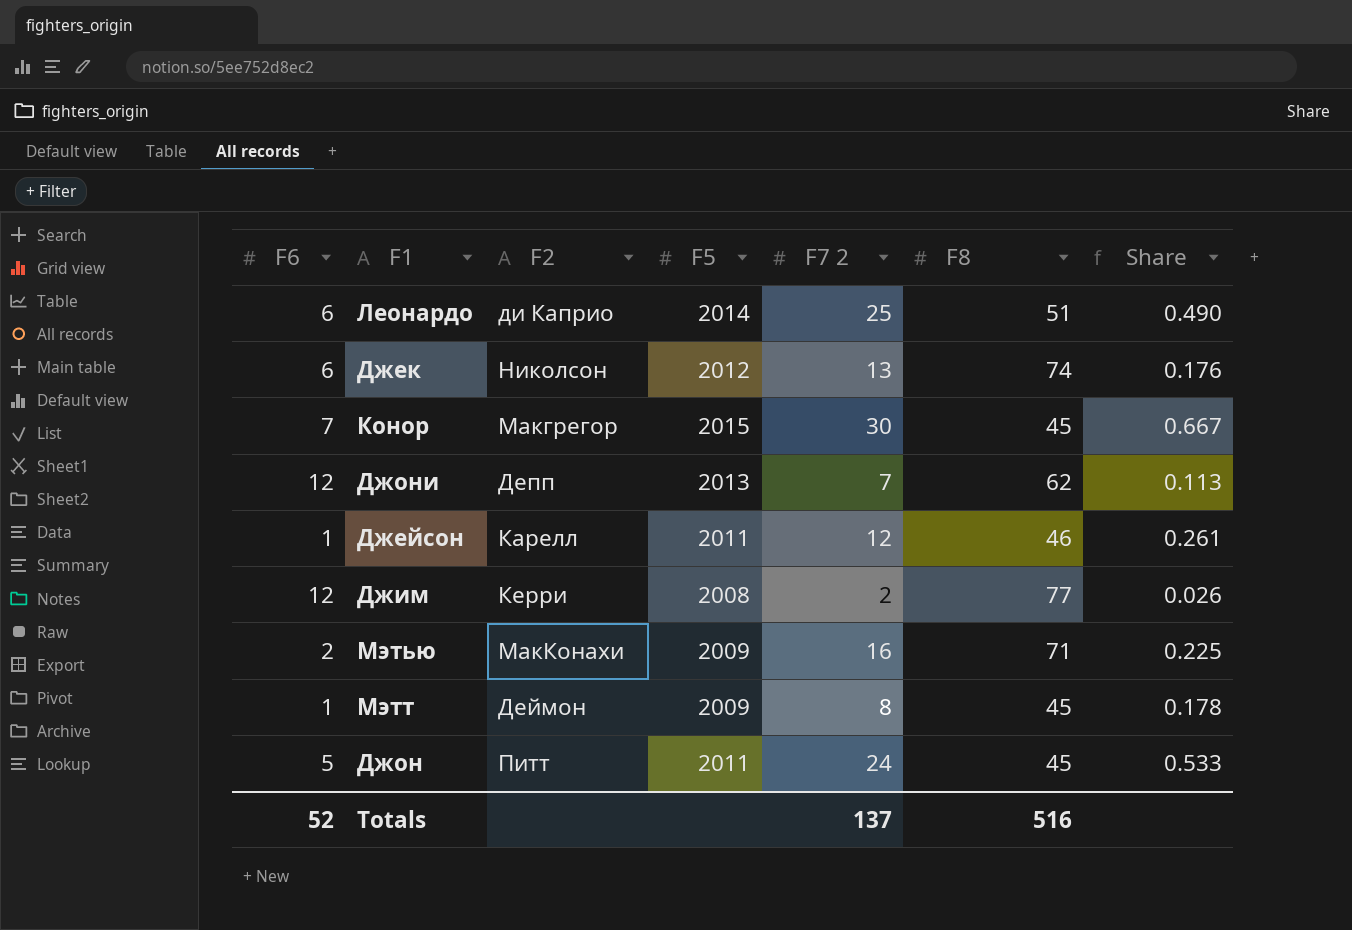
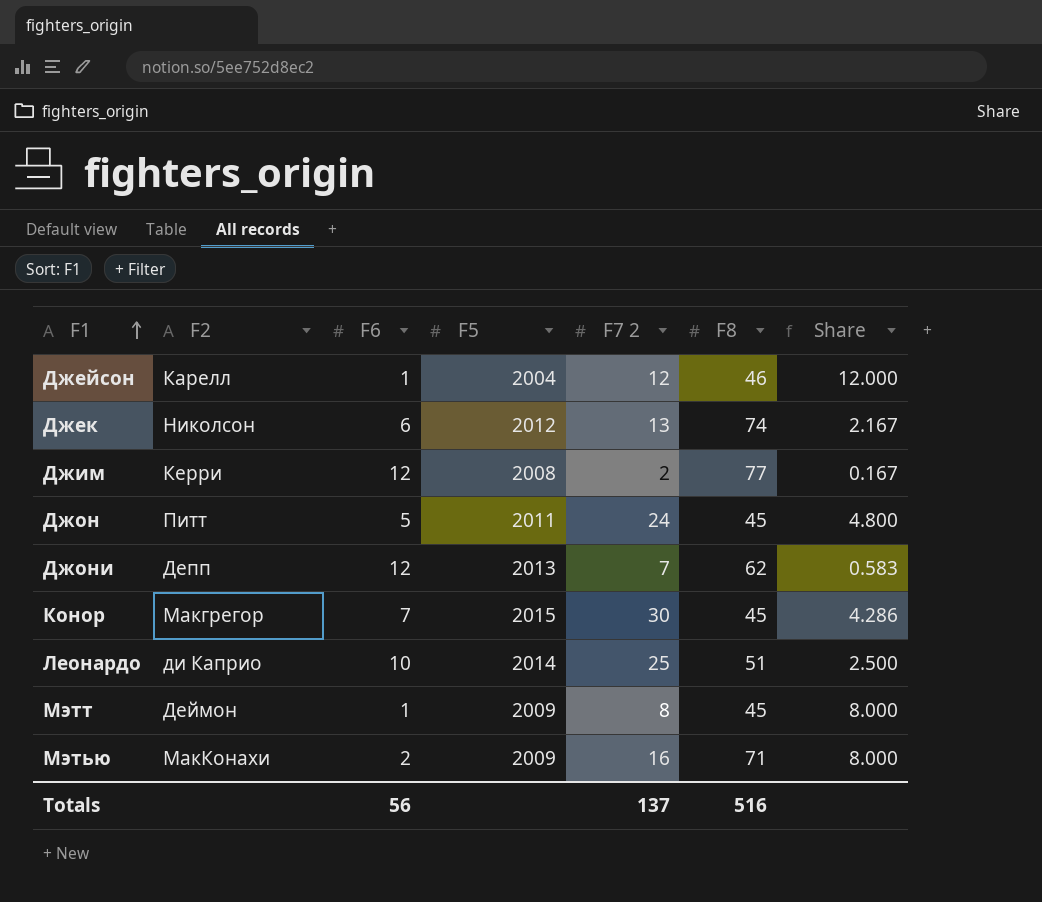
row order: none -> F1 ascending
column F6 | position: 1 -> 3
column Share | formula: [F7 2] / [F8] -> [F7 2] / [F6]
Джейсон | F5: 2011 -> 2004
Леонардо | F6: 6 -> 10
Totals | F6: 52 -> 56

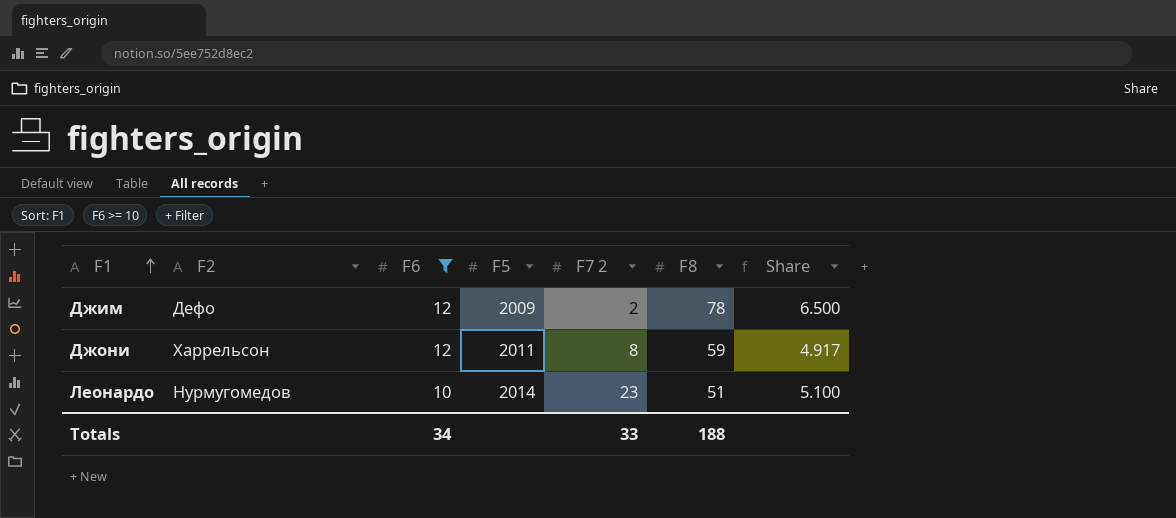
filter: none -> F6 >= 10
column Share | formula: [F7 2] / [F6] -> [F8] / [F6]
Джим | F2: Керри -> Дефо
Джим | F5: 2008 -> 2009
Джим | F8: 77 -> 78
Джони | F2: Депп -> Харрельсон
Джони | F5: 2013 -> 2011
Джони | F7 2: 7 -> 8
Джони | F8: 62 -> 59
Леонардо | F2: ди Каприо -> Нурмугомедов
Леонардо | F7 2: 25 -> 23
Totals | F6: 56 -> 34
Totals | F7 2: 137 -> 33
Totals | F8: 516 -> 188

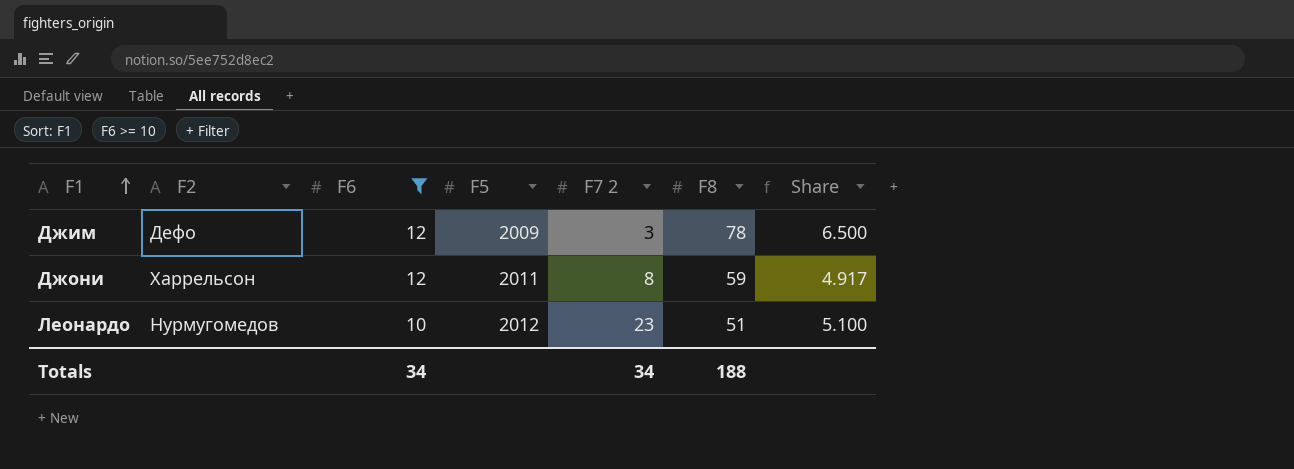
Джим | F7 2: 2 -> 3
Леонардо | F5: 2014 -> 2012
Totals | F7 2: 33 -> 34

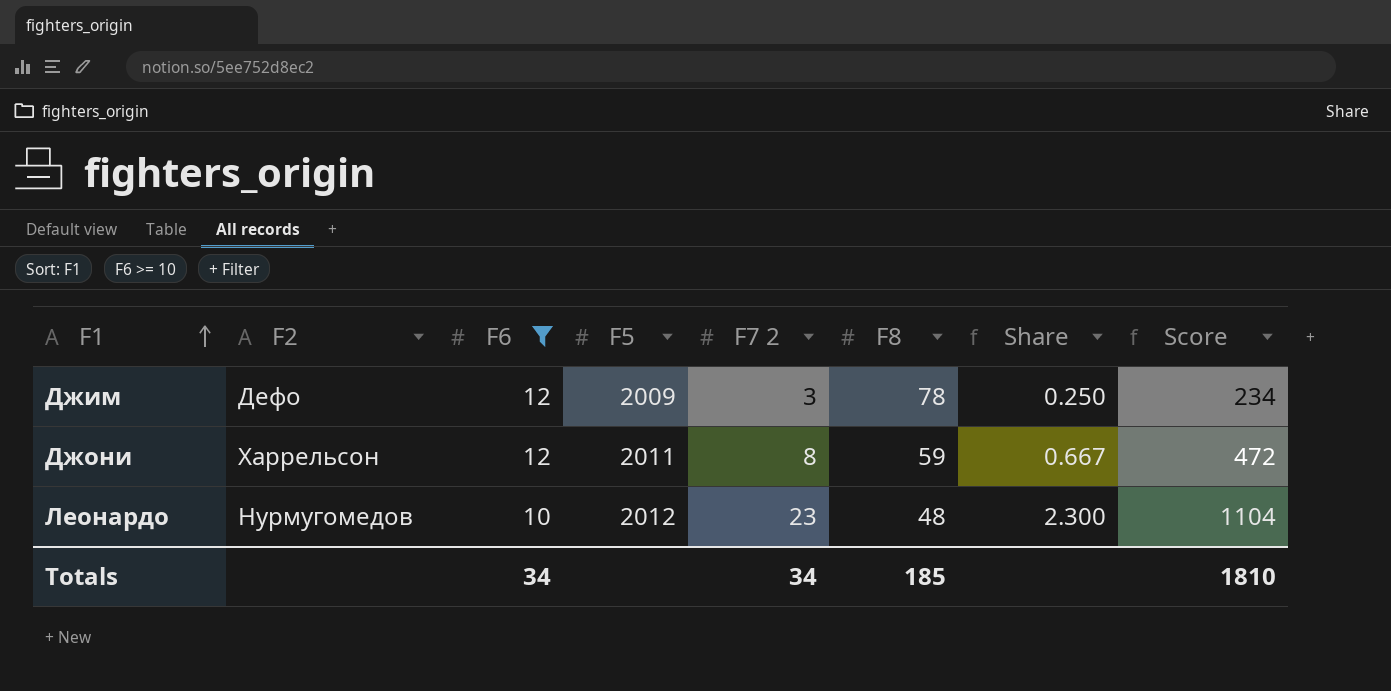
column Share | formula: [F8] / [F6] -> [F7 2] / [F6]
column Score | formula: none -> [F7 2] * [F8]
Леонардо | F8: 51 -> 48
Totals | F8: 188 -> 185

